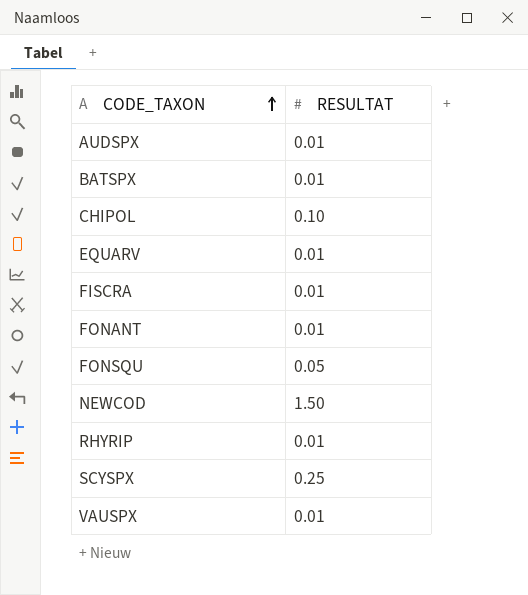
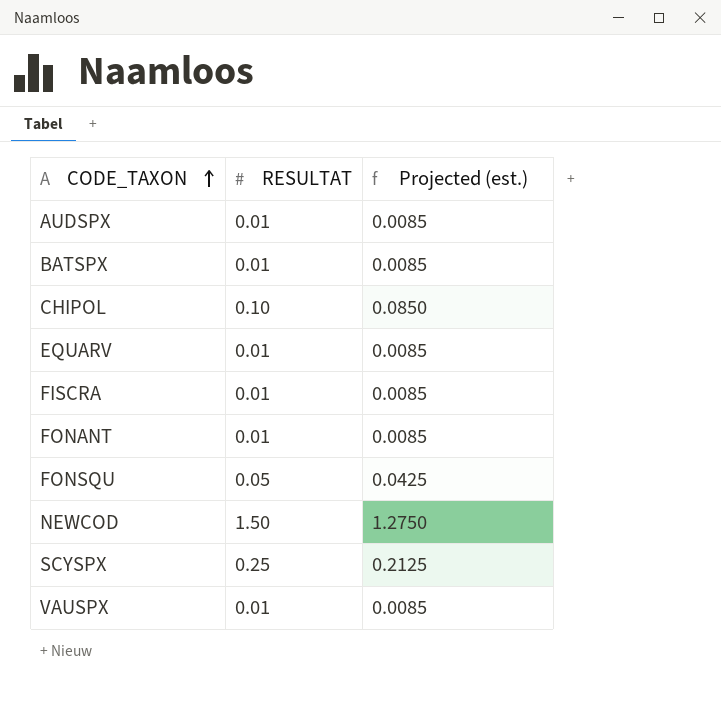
column Projected (est.) | formula: none -> [RESULTAT] * 0.85
row RHYRIP: 0.01 -> none

